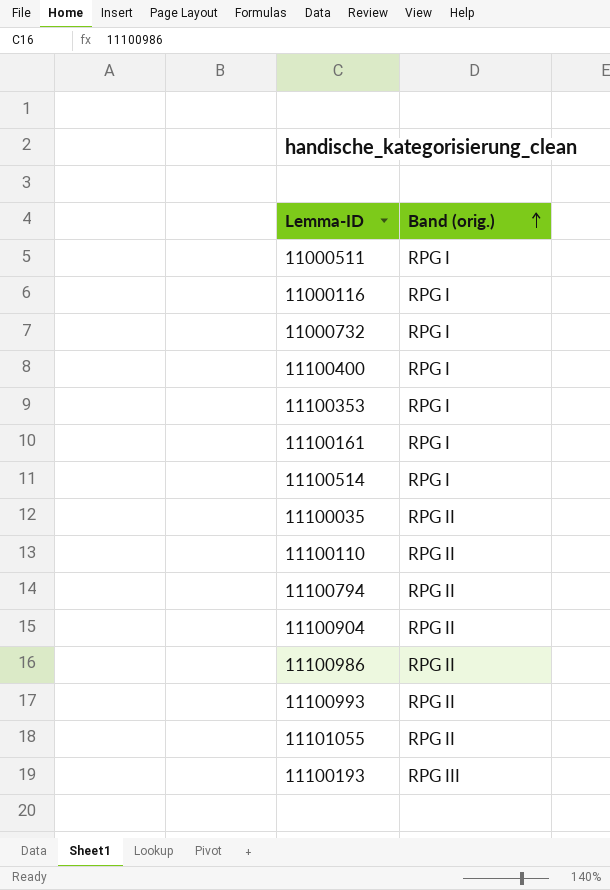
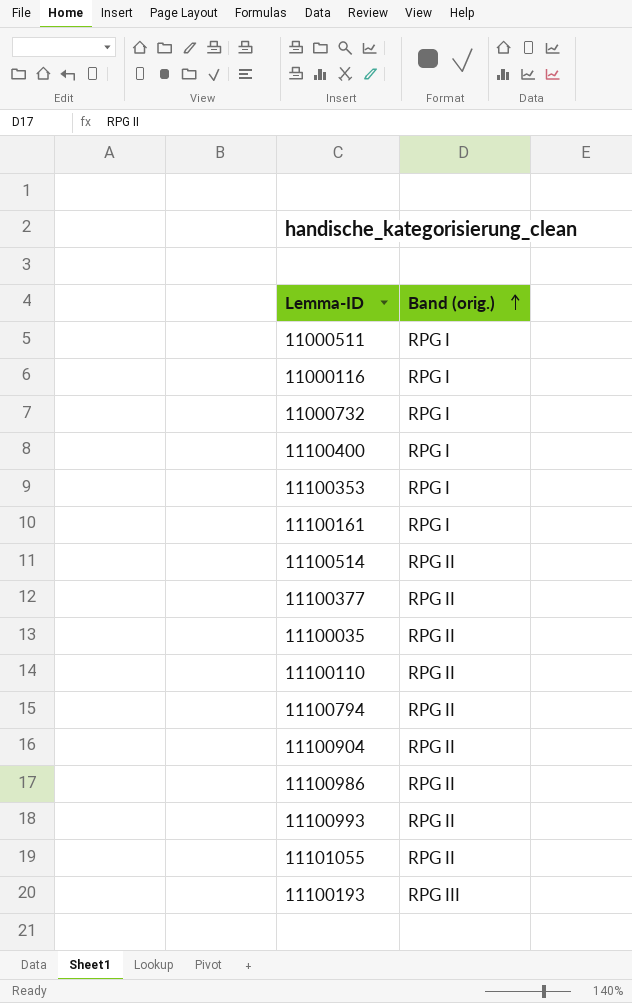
11100514 | Band (orig.): RPG I -> RPG II
row 11100377: none -> RPG II

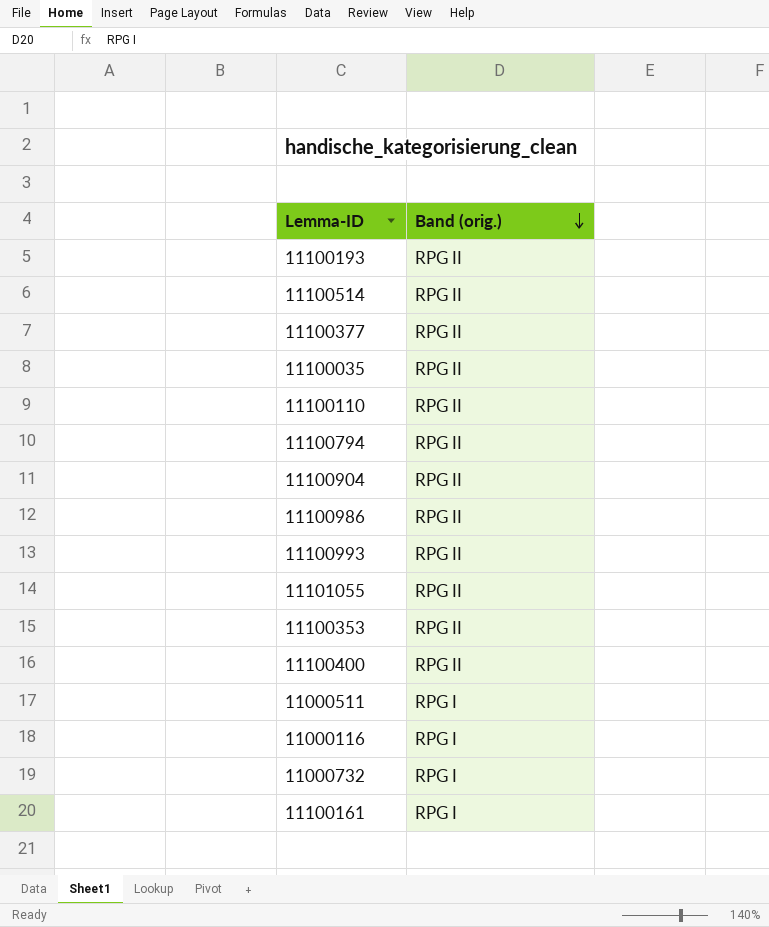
row order: Band (orig.) ascending -> Band (orig.) descending
11100193 | Band (orig.): RPG III -> RPG II
11100353 | Band (orig.): RPG I -> RPG II
11100400 | Band (orig.): RPG I -> RPG II

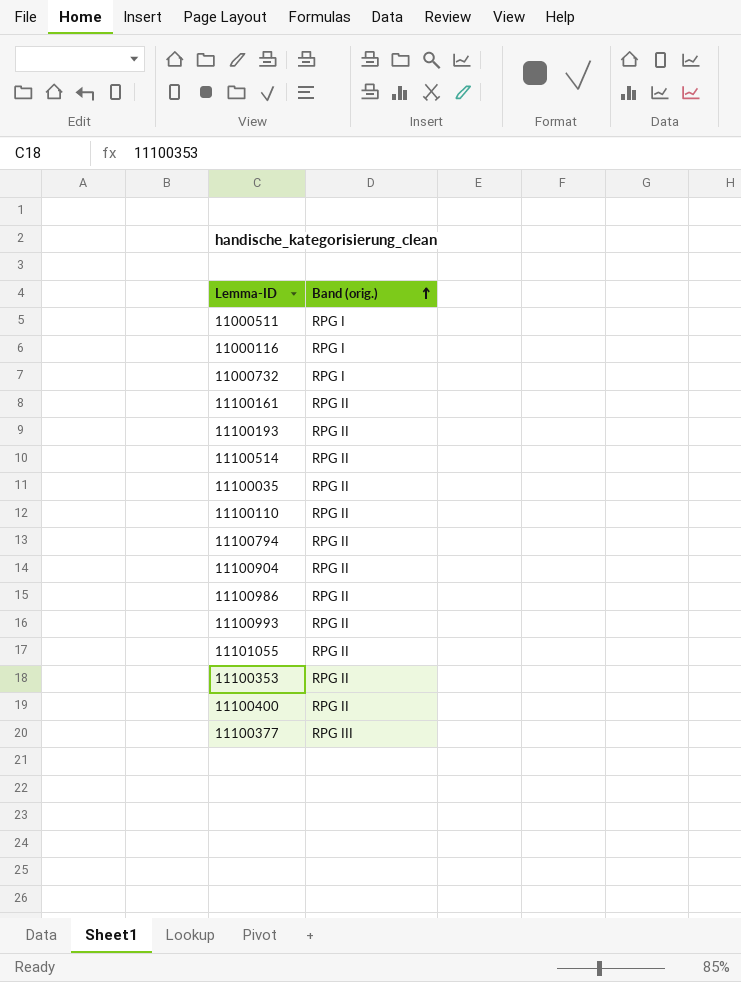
row order: Band (orig.) descending -> Band (orig.) ascending
11100161 | Band (orig.): RPG I -> RPG II
11100377 | Band (orig.): RPG II -> RPG III

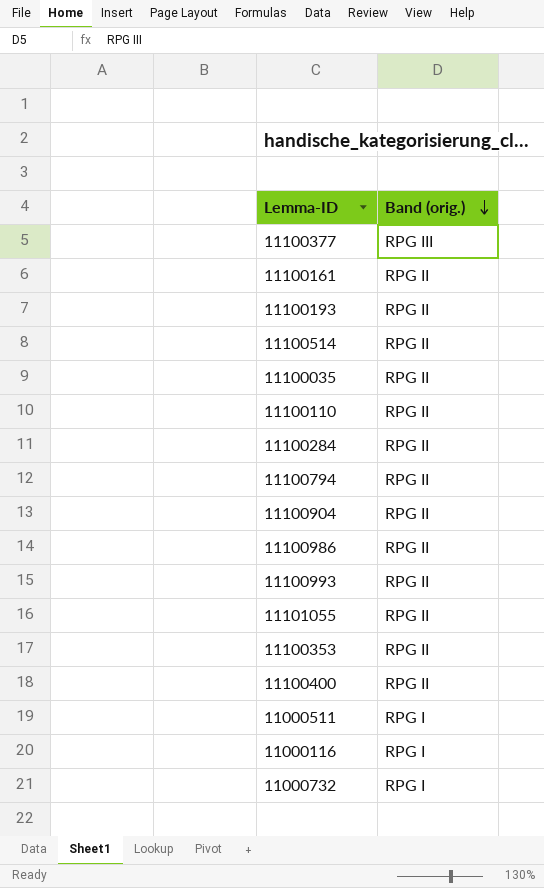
row order: Band (orig.) ascending -> Band (orig.) descending
row 11100284: none -> RPG II

